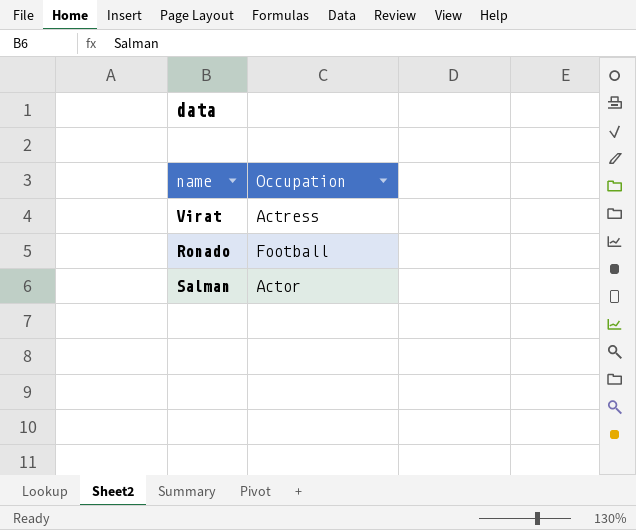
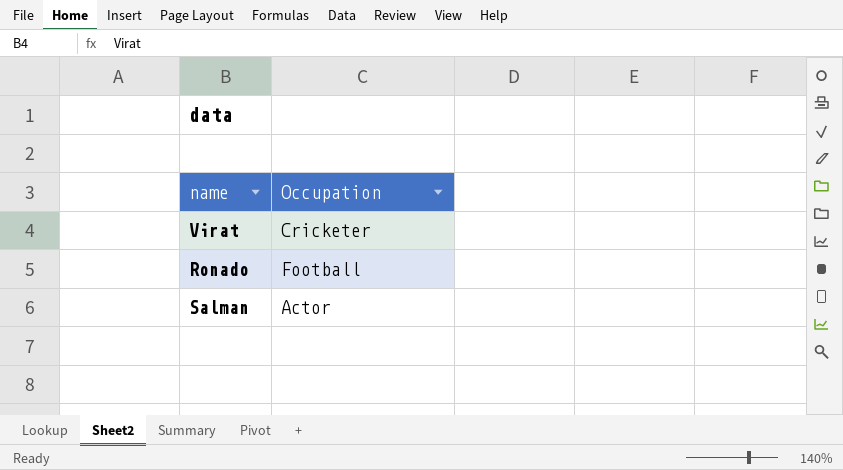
Virat | Occupation: Actress -> Cricketer

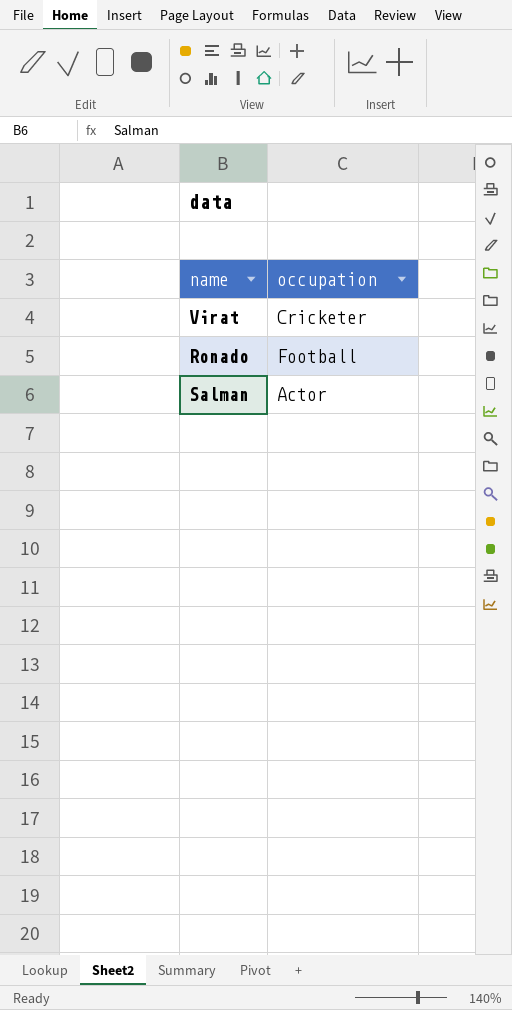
column name: Occupation -> occupation

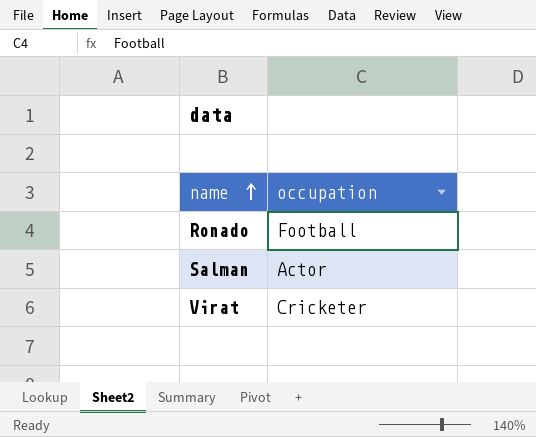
row order: none -> name ascending

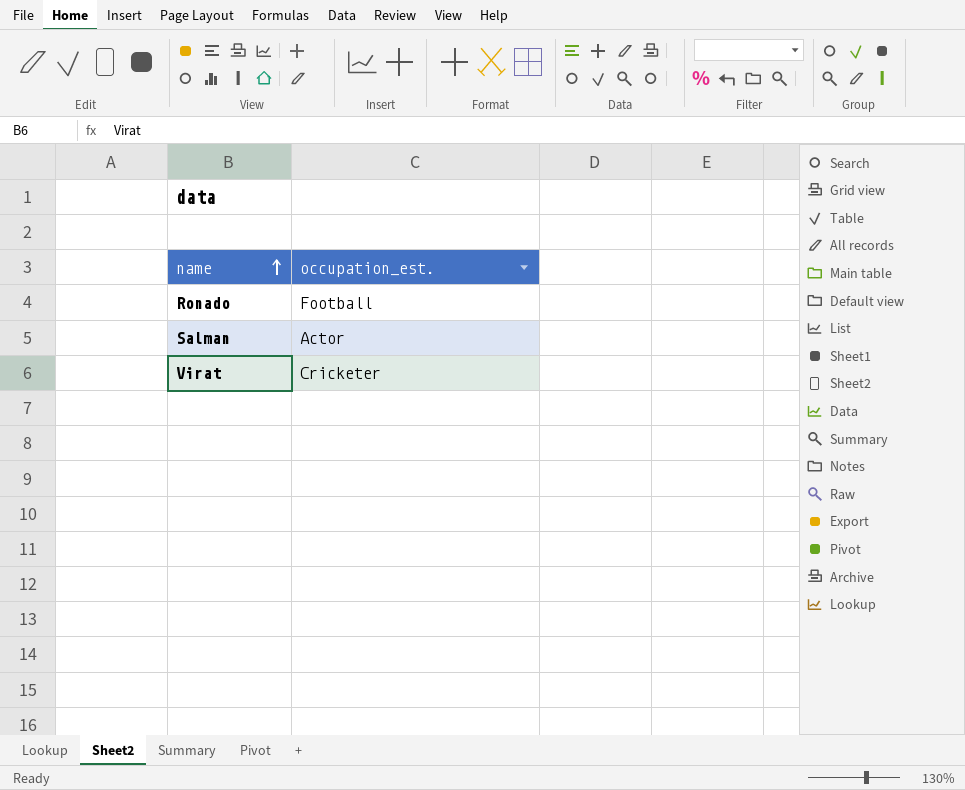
column name: occupation -> occupation_est.

